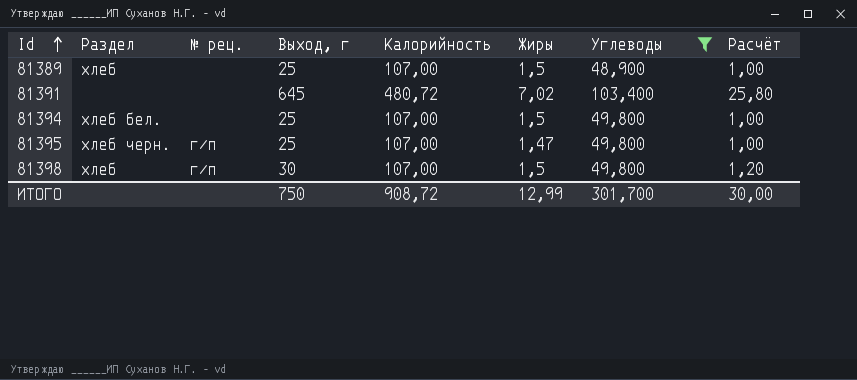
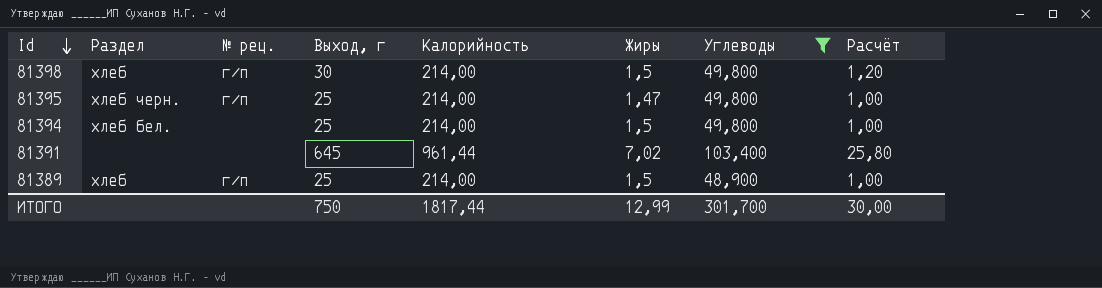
row order: Id ascending -> Id descending
81398 | Калорийность: 107,00 -> 214,00
81395 | Калорийность: 107,00 -> 214,00
81394 | Калорийность: 107,00 -> 214,00
81391 | Калорийность: 480,72 -> 961,44
81389 | № рец.: none -> г/п
81389 | Калорийность: 107,00 -> 214,00
ИТОГО | Калорийность: 908,72 -> 1817,44

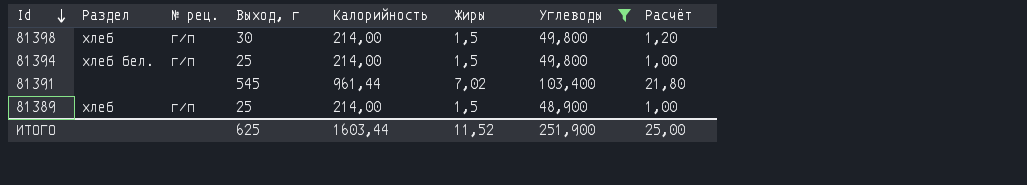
row 81395: хлеб черн. | г/п | 25 | 214,00 | 1,47 | 49,800 | 1,00 -> none
81394 | № рец.: none -> г/п
81391 | Выход, г: 645 -> 545
81391 | Расчёт: 25,80 -> 21,80
ИТОГО | Выход, г: 750 -> 625
ИТОГО | Калорийность: 1817,44 -> 1603,44
ИТОГО | Жиры: 12,99 -> 11,52
ИТОГО | Углеводы: 301,700 -> 251,900
ИТОГО | Расчёт: 30,00 -> 25,00

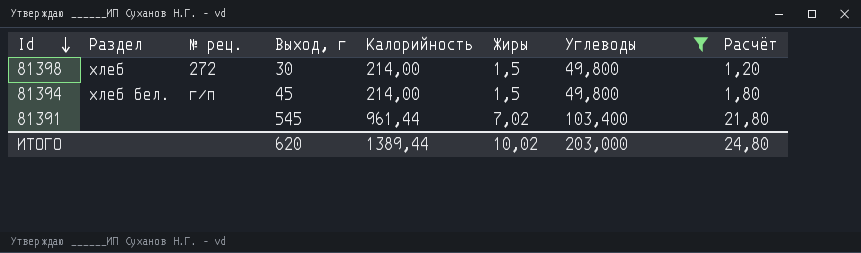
row 81389: хлеб | г/п | 25 | 214,00 | 1,5 | 48,900 | 1,00 -> none
81398 | № рец.: г/п -> 272
81394 | Выход, г: 25 -> 45
81394 | Расчёт: 1,00 -> 1,80
ИТОГО | Выход, г: 625 -> 620
ИТОГО | Калорийность: 1603,44 -> 1389,44
ИТОГО | Жиры: 11,52 -> 10,02
ИТОГО | Углеводы: 251,900 -> 203,000
ИТОГО | Расчёт: 25,00 -> 24,80

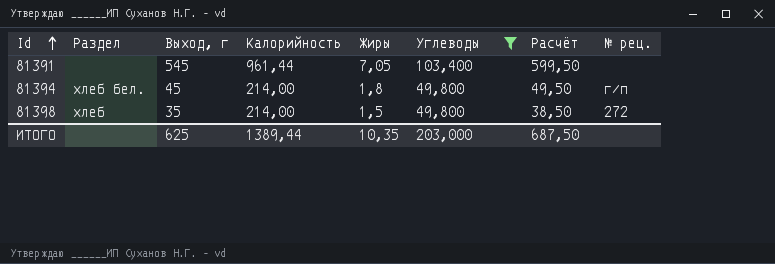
row order: Id descending -> Id ascending
column Расчёт | formula: [Выход, г] * 0,04 -> [Выход, г] * 1,1
column № рец. | position: 3 -> 8
81391 | Жиры: 7,02 -> 7,05
81394 | Жиры: 1,5 -> 1,8
81398 | Выход, г: 30 -> 35
ИТОГО | Выход, г: 620 -> 625
ИТОГО | Жиры: 10,02 -> 10,35
ИТОГО | Расчёт: 24,80 -> 687,50

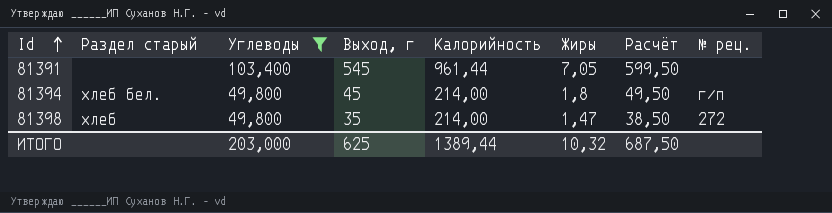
column name: Раздел -> Раздел старый
column Углеводы | position: 6 -> 3
81398 | Жиры: 1,5 -> 1,47
ИТОГО | Жиры: 10,35 -> 10,32

